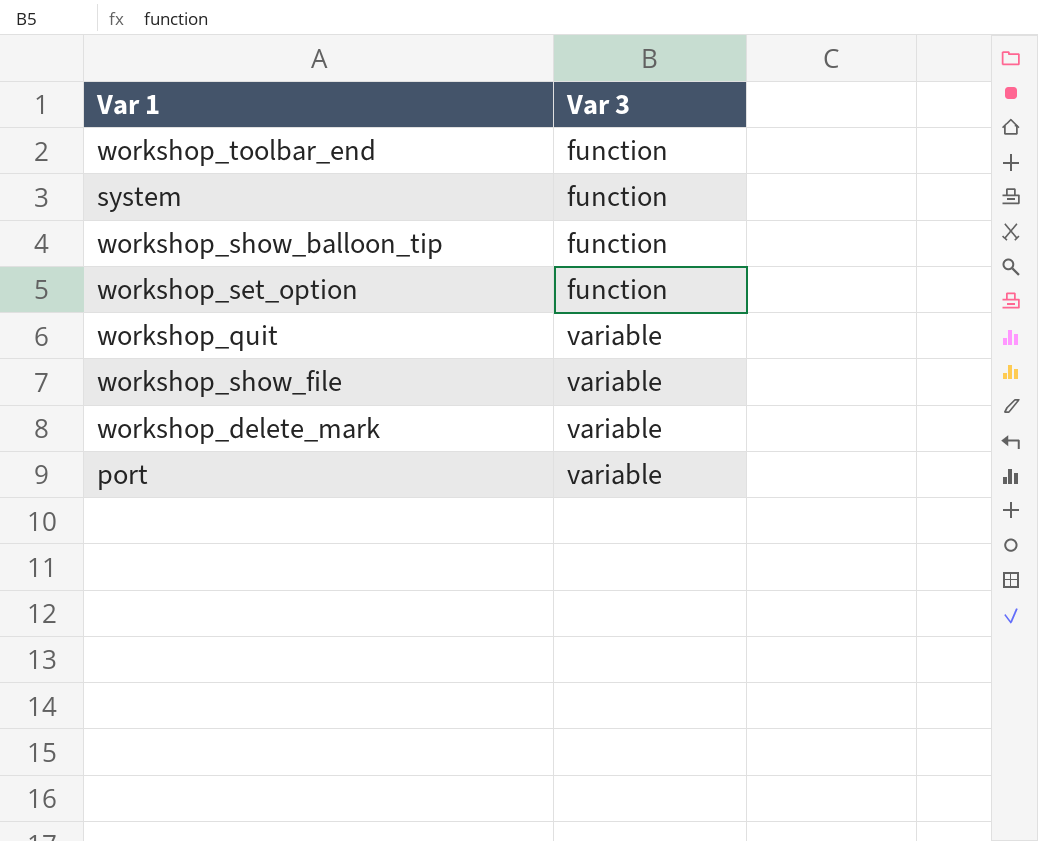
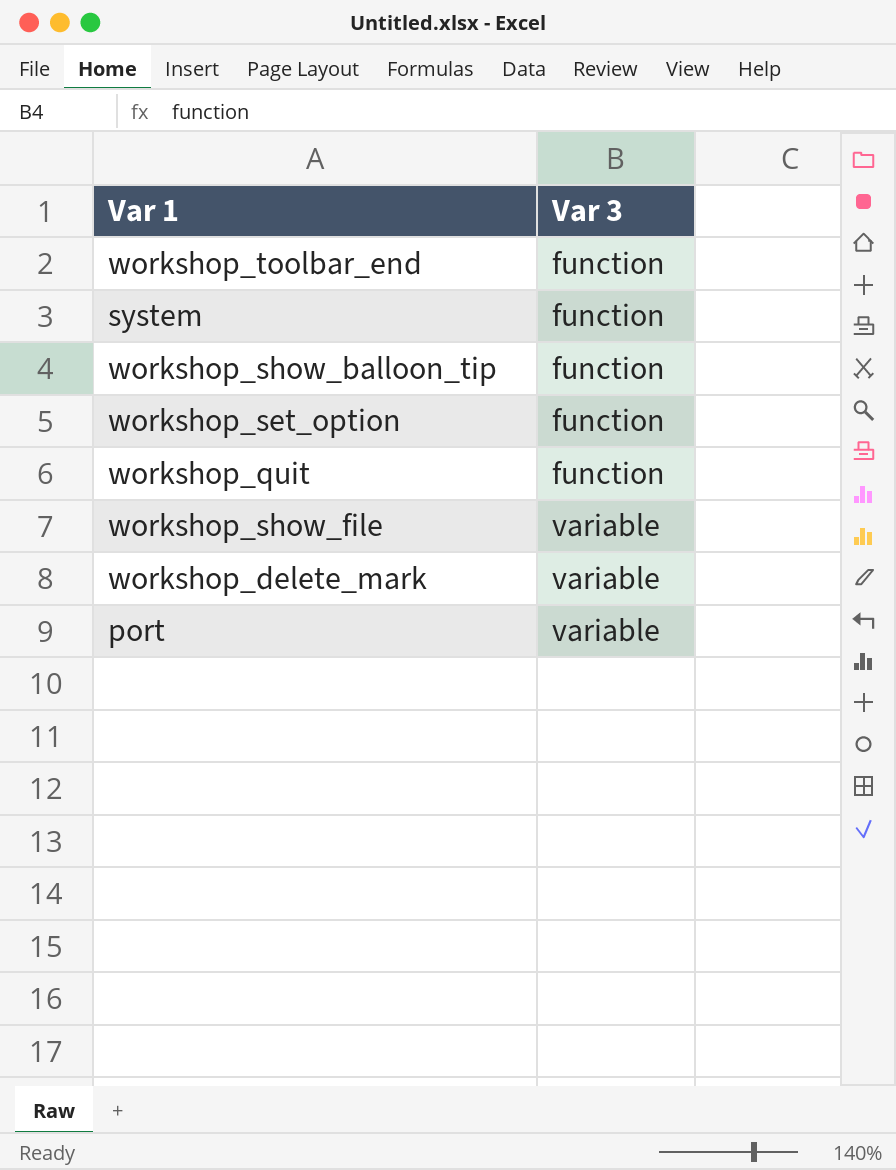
workshop_quit | Var 3: variable -> function

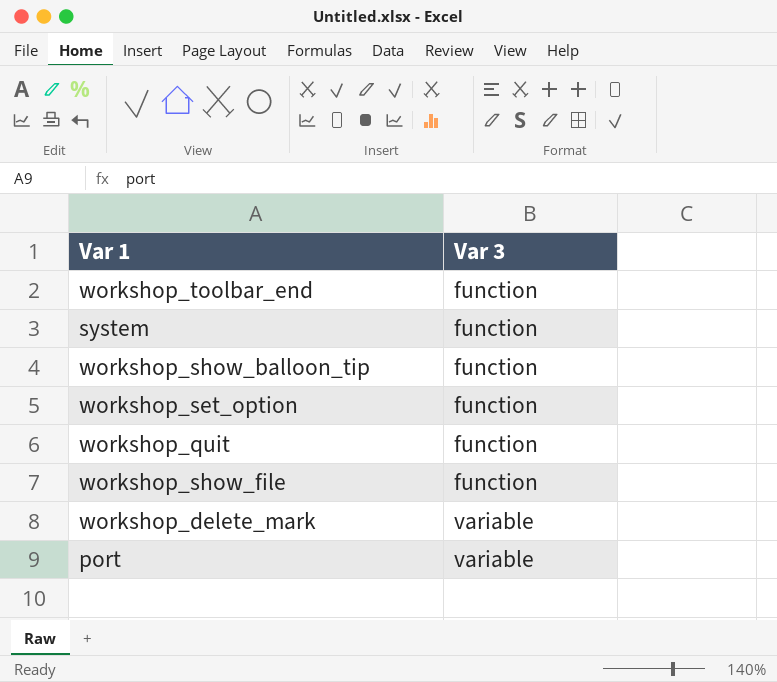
workshop_show_file | Var 3: variable -> function

